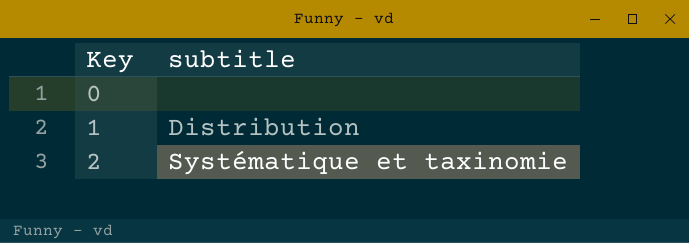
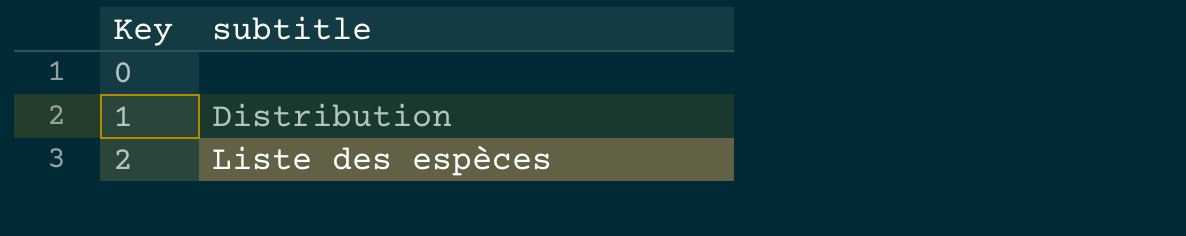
2 | subtitle: Systématique et taxinomie -> Liste des espèces

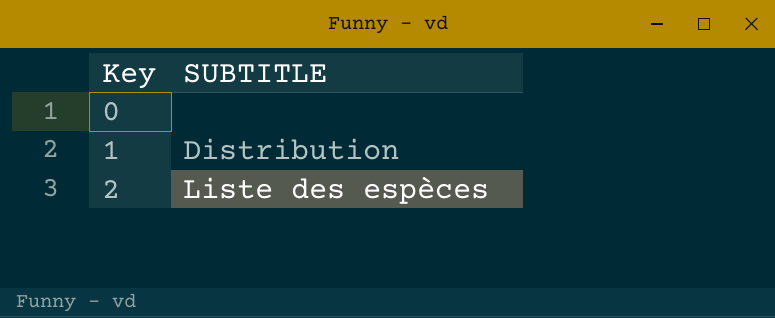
column name: subtitle -> SUBTITLE

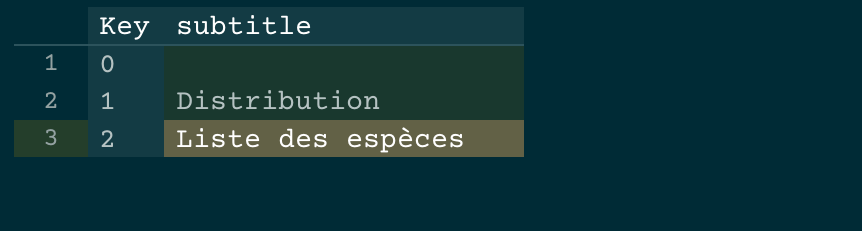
column name: SUBTITLE -> subtitle

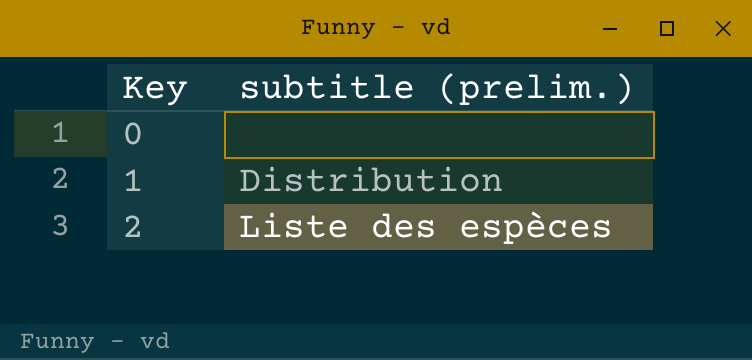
column name: subtitle -> subtitle (prelim.)

